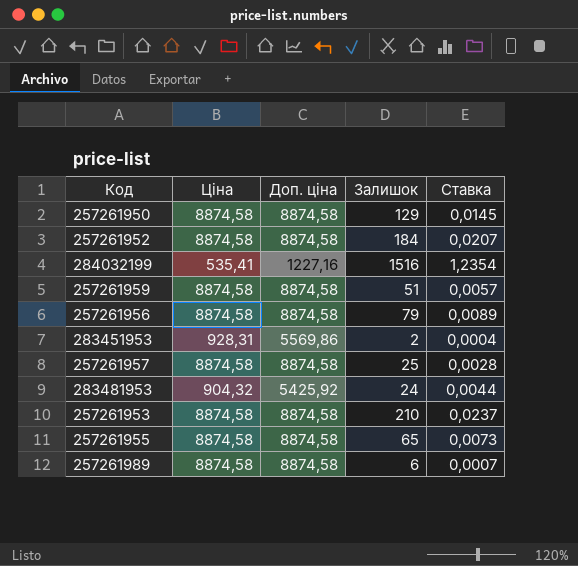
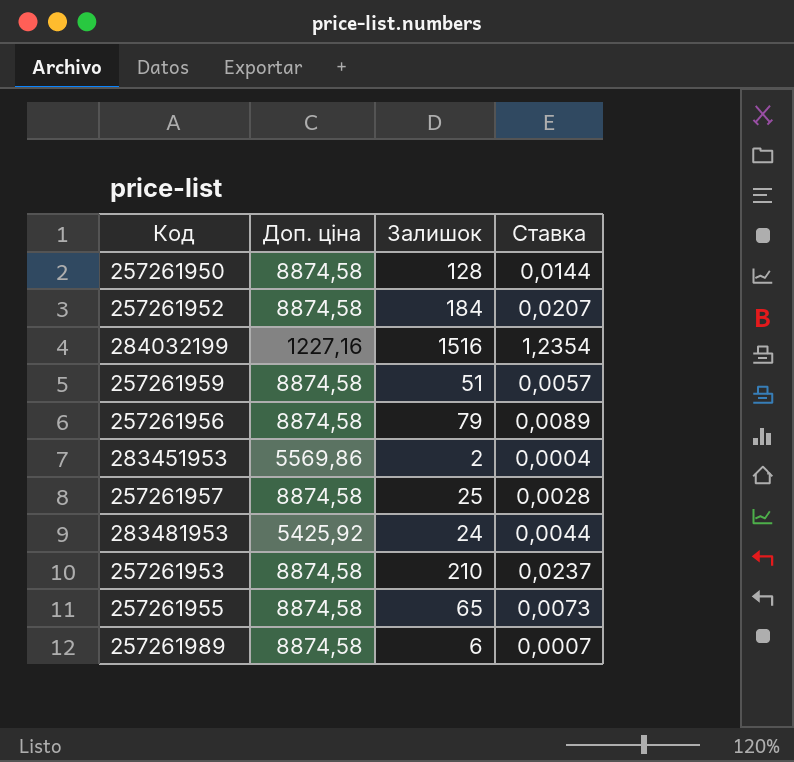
column Ціна | position: 2 -> none
257261950 | Залишок: 129 -> 128
257261950 | Ставка: 0,0145 -> 0,0144

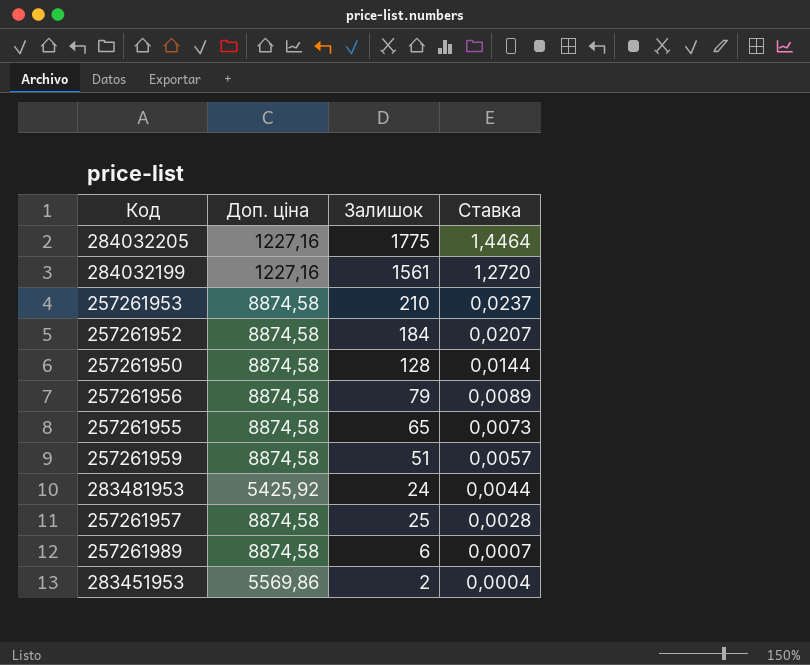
row order: none -> Ставка descending
row 284032205: none -> 1227,16 | 1775 | 1,4464
284032199 | Залишок: 1516 -> 1561
284032199 | Ставка: 1,2354 -> 1,2720

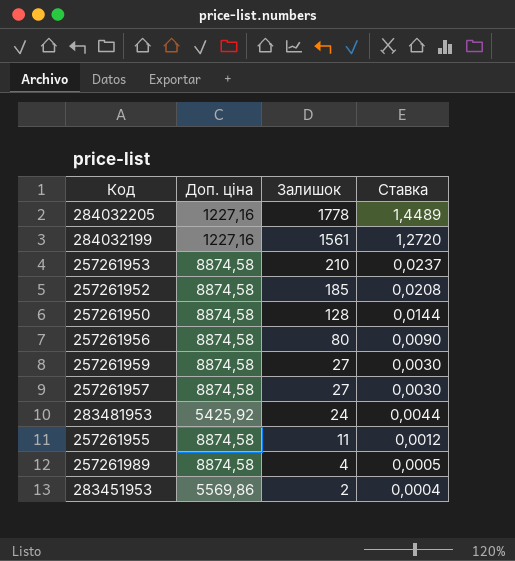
row order: Ставка descending -> Залишок descending
284032205 | Залишок: 1775 -> 1778
284032205 | Ставка: 1,4464 -> 1,4489
257261952 | Залишок: 184 -> 185
257261952 | Ставка: 0,0207 -> 0,0208
257261956 | Залишок: 79 -> 80
257261956 | Ставка: 0,0089 -> 0,0090
257261959 | Залишок: 51 -> 27
257261959 | Ставка: 0,0057 -> 0,0030
257261957 | Залишок: 25 -> 27
257261957 | Ставка: 0,0028 -> 0,0030
257261955 | Залишок: 65 -> 11
257261955 | Ставка: 0,0073 -> 0,0012
257261989 | Залишок: 6 -> 4
257261989 | Ставка: 0,0007 -> 0,0005

